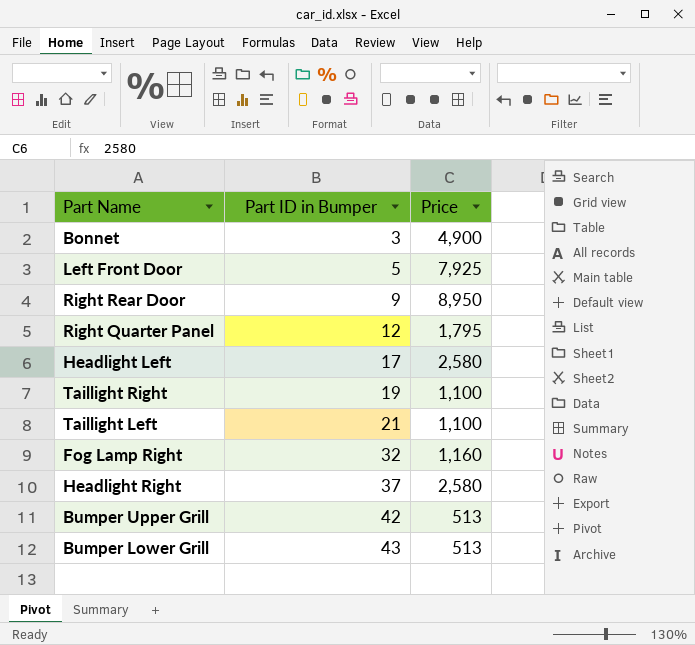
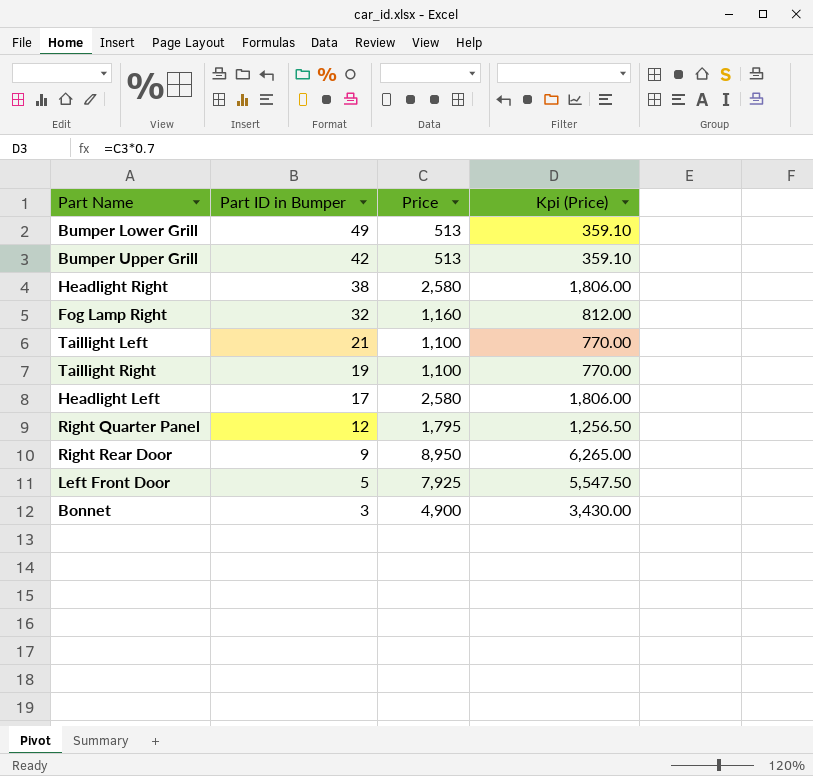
row order: Part ID in Bumper ascending -> Part ID in Bumper descending
column Kpi (Price) | formula: none -> [Price] * 0.7
Bumper Lower Grill | Part ID in Bumper: 43 -> 49
Headlight Right | Part ID in Bumper: 37 -> 38

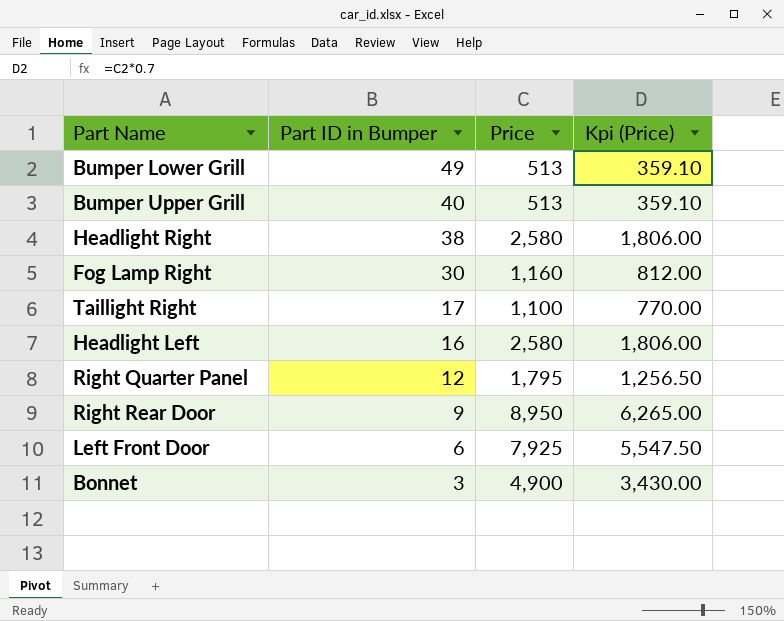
row Taillight Left: 21 | 1,100 | 770.00 -> none
Bumper Upper Grill | Part ID in Bumper: 42 -> 40
Fog Lamp Right | Part ID in Bumper: 32 -> 30
Taillight Right | Part ID in Bumper: 19 -> 17
Headlight Left | Part ID in Bumper: 17 -> 16
Left Front Door | Part ID in Bumper: 5 -> 6

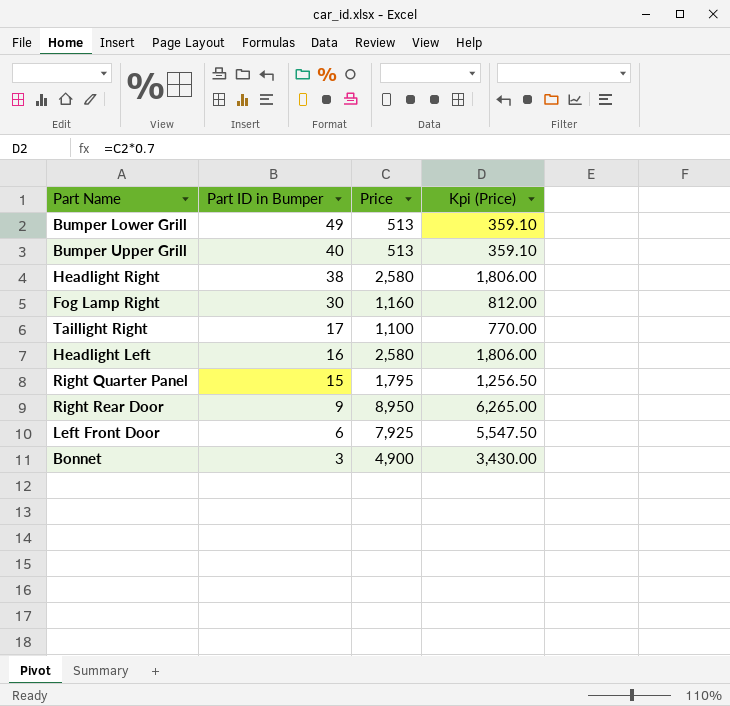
Right Quarter Panel | Part ID in Bumper: 12 -> 15

